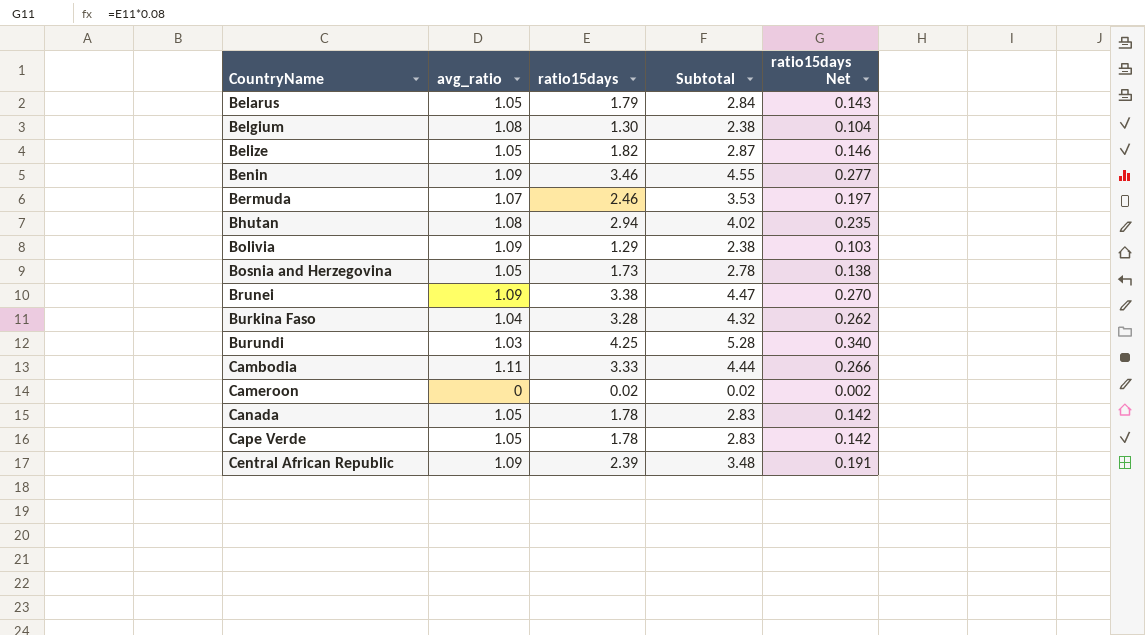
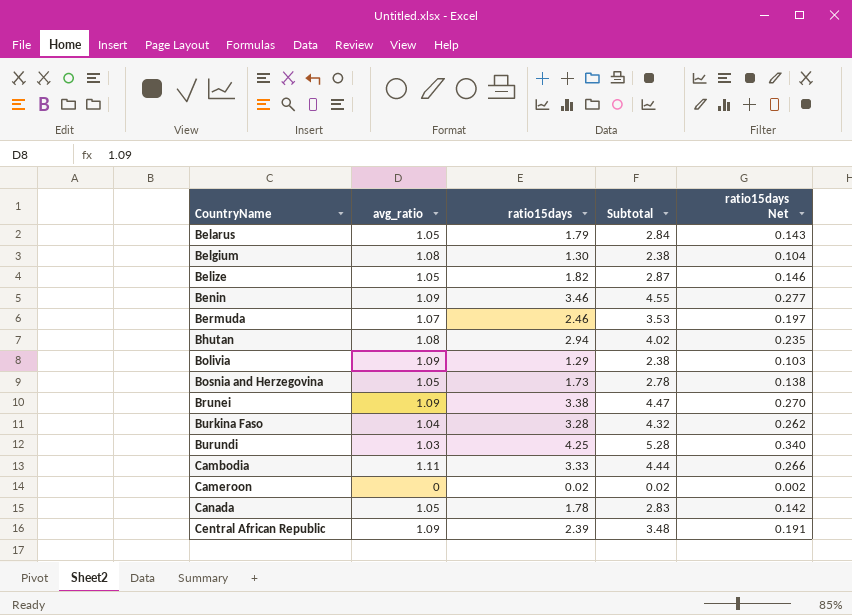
row Cape Verde: 1.05 | 1.78 | 2.83 | 0.142 -> none

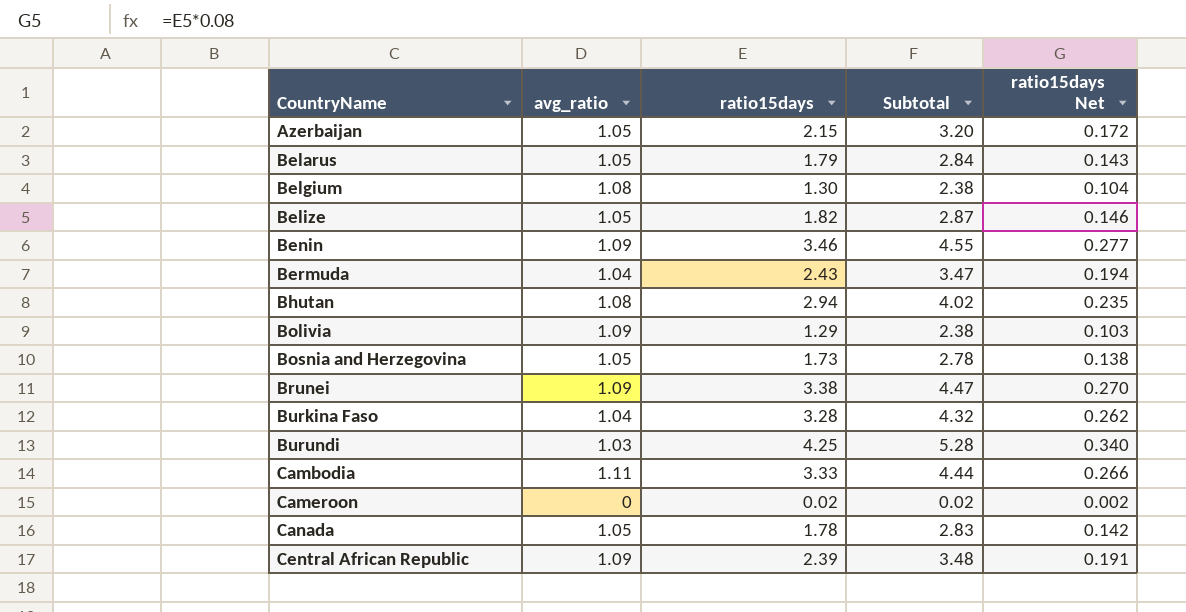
row Azerbaijan: none -> 1.05 | 2.15 | 3.20 | 0.172
Bermuda | avg_ratio: 1.07 -> 1.04
Bermuda | ratio15days: 2.46 -> 2.43
Bermuda | Subtotal: 3.53 -> 3.47
Bermuda | ratio15days Net: 0.197 -> 0.194

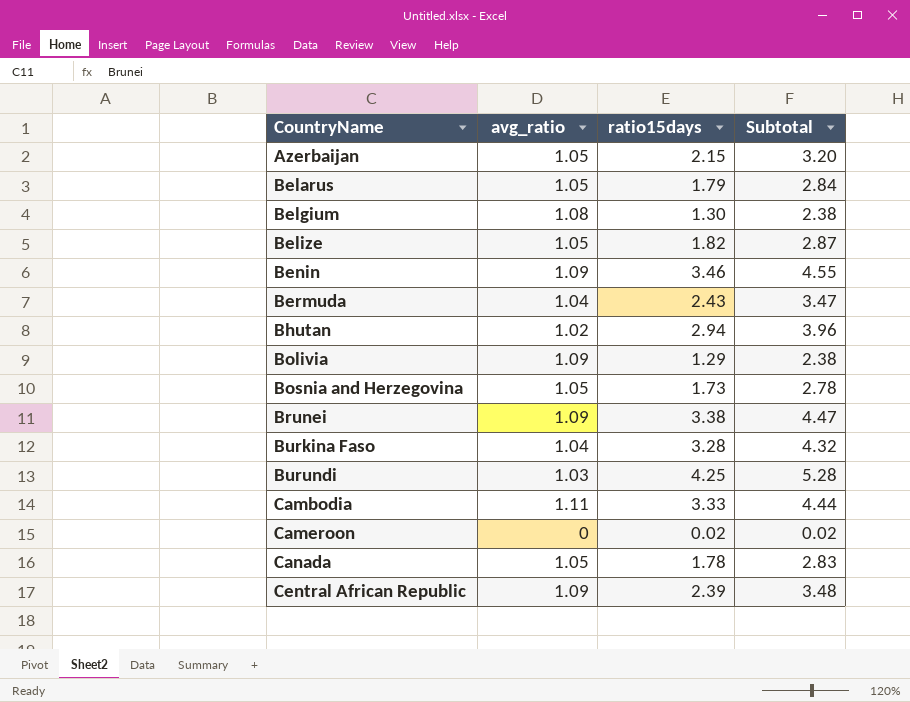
column ratio15days Net | formula: [ratio15days] * 0.08 -> none
Bhutan | avg_ratio: 1.08 -> 1.02
Bhutan | Subtotal: 4.02 -> 3.96

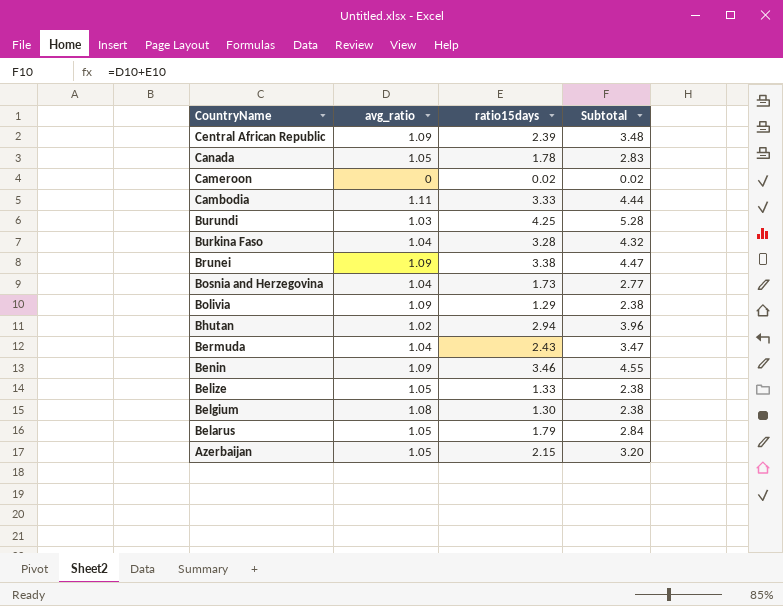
row order: CountryName ascending -> CountryName descending
Bosnia and Herzegovina | avg_ratio: 1.05 -> 1.04
Bosnia and Herzegovina | Subtotal: 2.78 -> 2.77
Belize | ratio15days: 1.82 -> 1.33
Belize | Subtotal: 2.87 -> 2.38

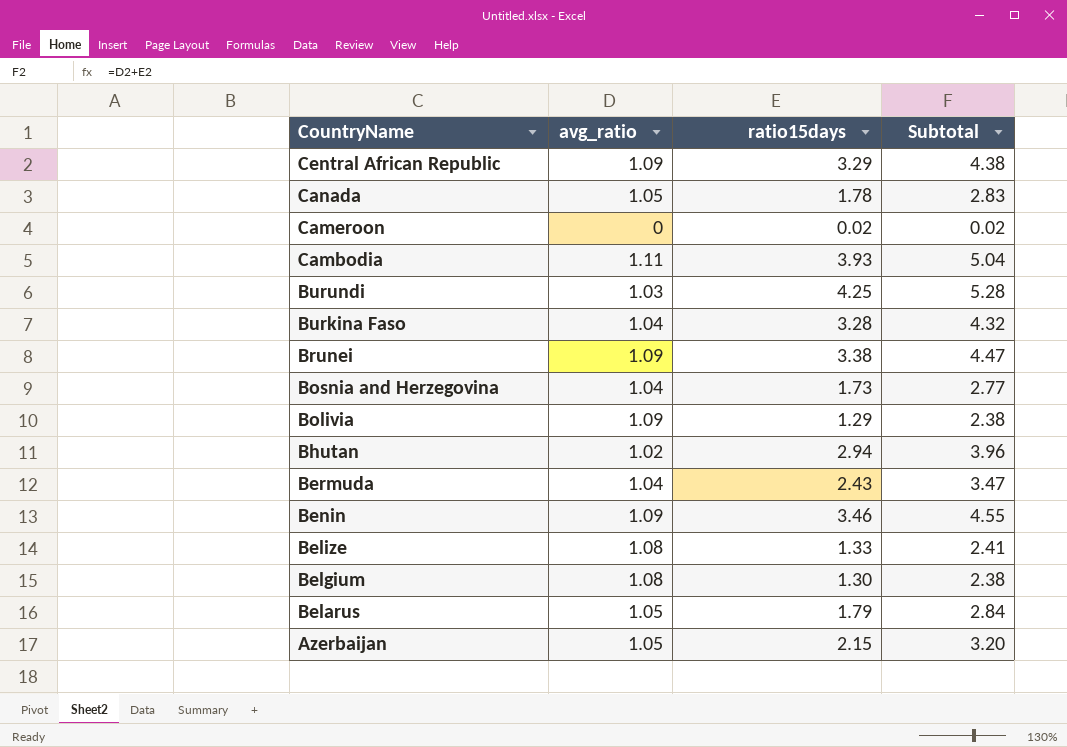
Central African Republic | ratio15days: 2.39 -> 3.29
Central African Republic | Subtotal: 3.48 -> 4.38
Cambodia | ratio15days: 3.33 -> 3.93
Cambodia | Subtotal: 4.44 -> 5.04
Belize | avg_ratio: 1.05 -> 1.08
Belize | Subtotal: 2.38 -> 2.41

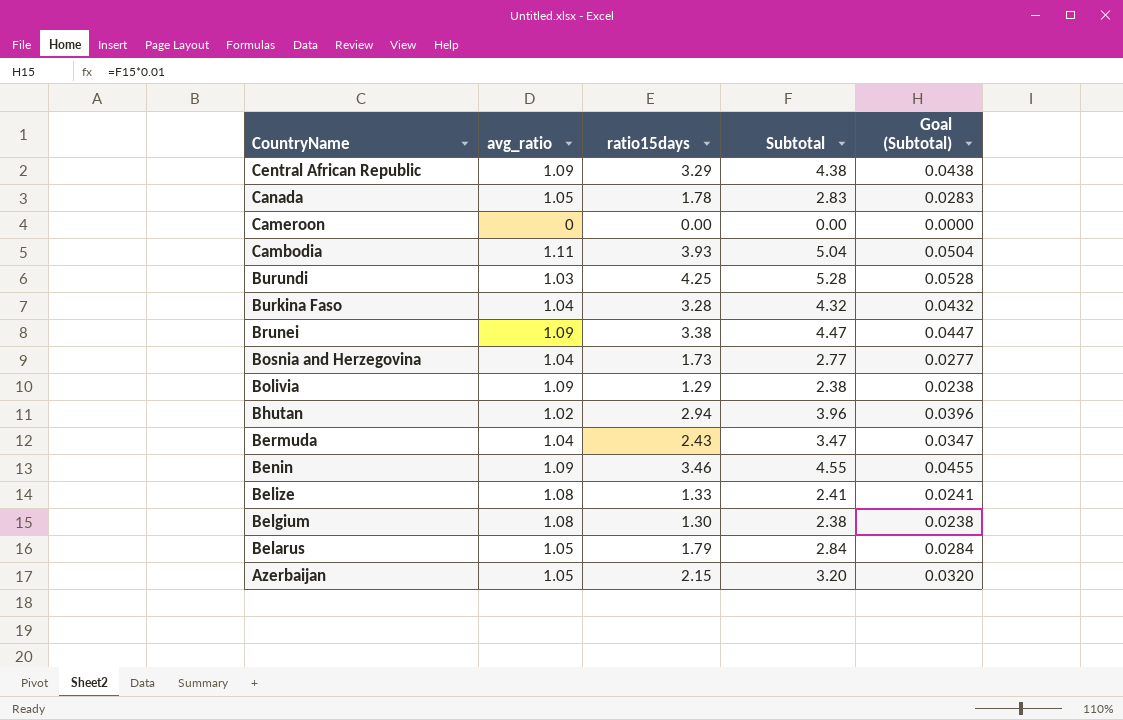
column Goal (Subtotal) | formula: none -> [Subtotal] * 0.01
Cameroon | ratio15days: 0.02 -> 0.00
Cameroon | Subtotal: 0.02 -> 0.00

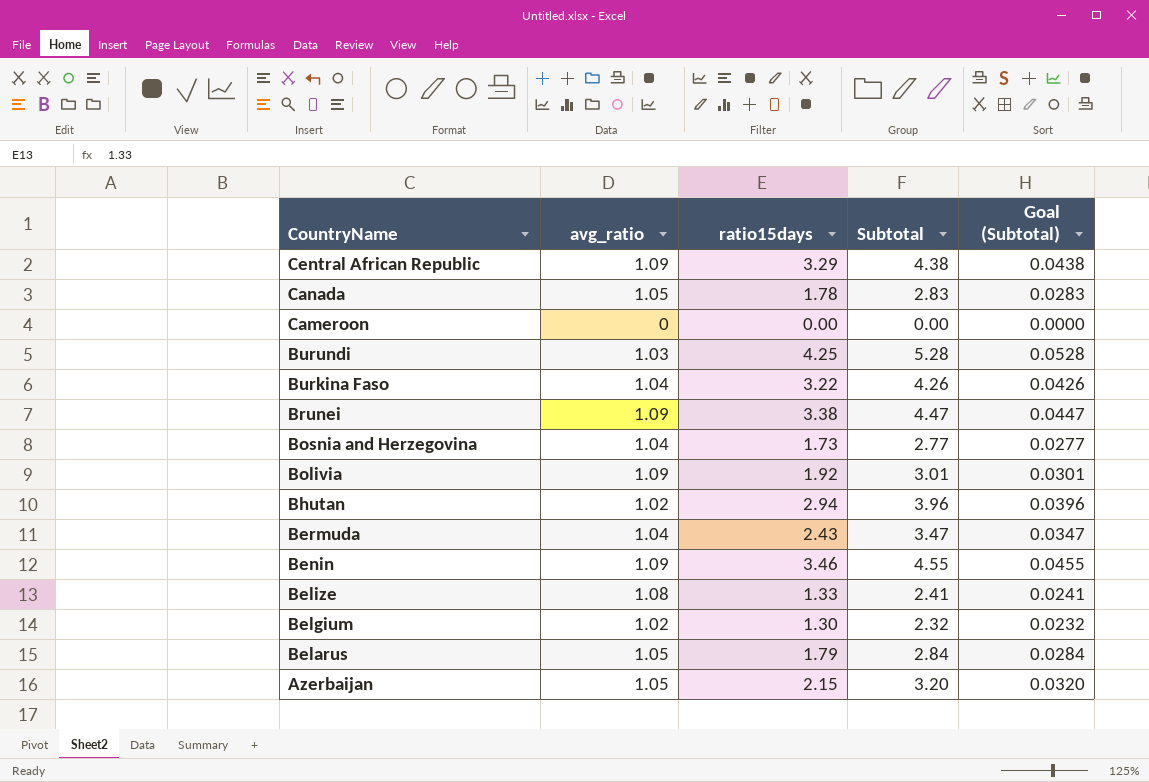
row Cambodia: 1.11 | 3.93 | 5.04 | 0.0504 -> none
Burkina Faso | ratio15days: 3.28 -> 3.22
Burkina Faso | Subtotal: 4.32 -> 4.26
Burkina Faso | Goal (Subtotal): 0.0432 -> 0.0426
Bolivia | ratio15days: 1.29 -> 1.92
Bolivia | Subtotal: 2.38 -> 3.01
Bolivia | Goal (Subtotal): 0.0238 -> 0.0301
Belgium | avg_ratio: 1.08 -> 1.02
Belgium | Subtotal: 2.38 -> 2.32
Belgium | Goal (Subtotal): 0.0238 -> 0.0232

